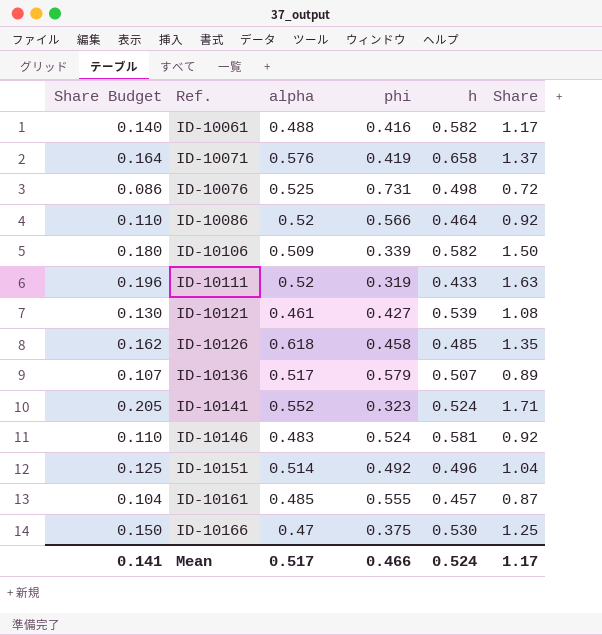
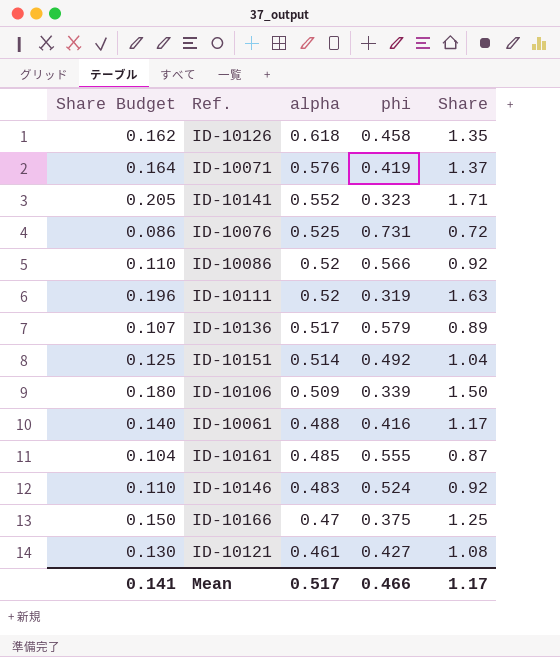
row order: Ref. ascending -> alpha descending
column h | position: 5 -> none

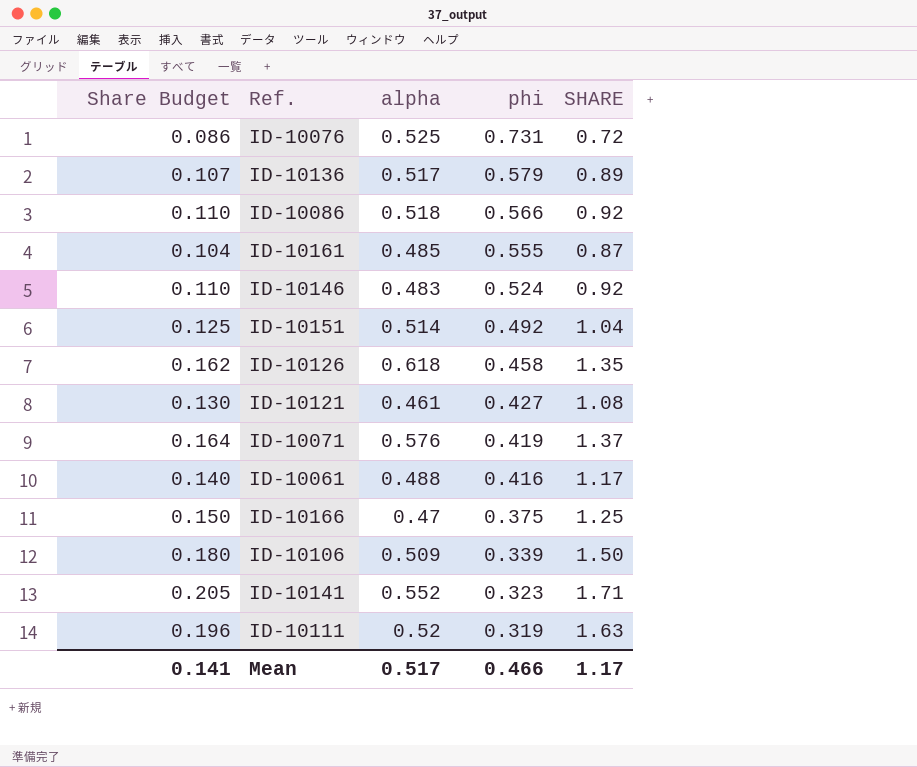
row order: alpha descending -> phi descending
column name: Share -> SHARE
ID-10086 | alpha: 0.52 -> 0.518

